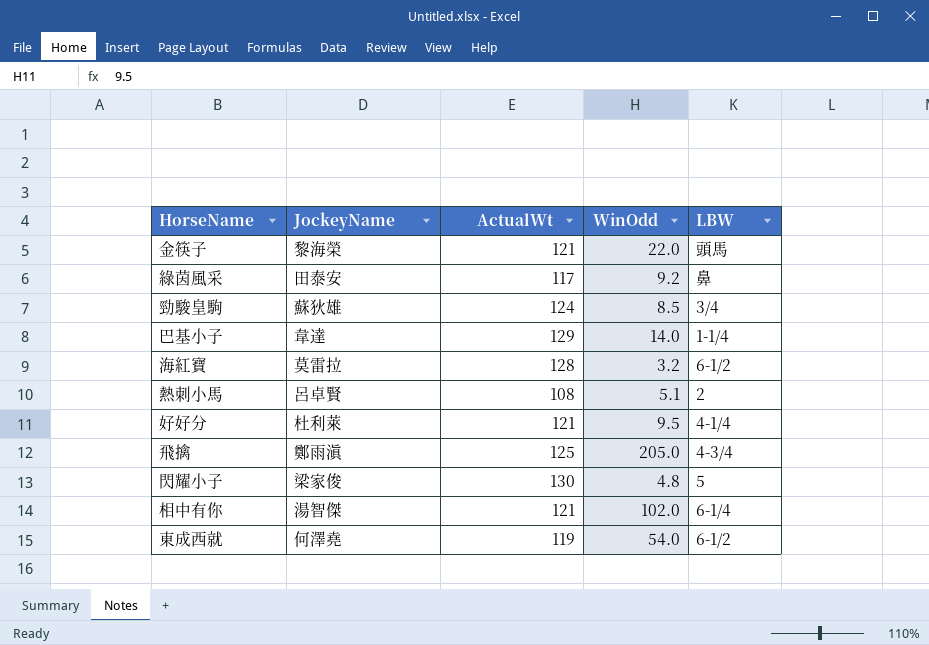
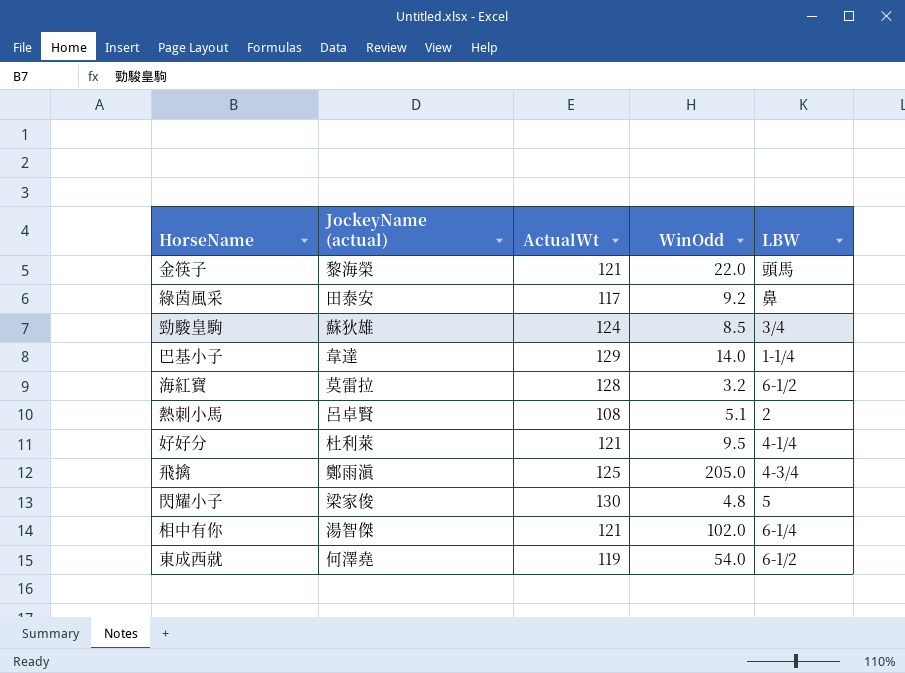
column name: JockeyName -> JockeyName (actual)

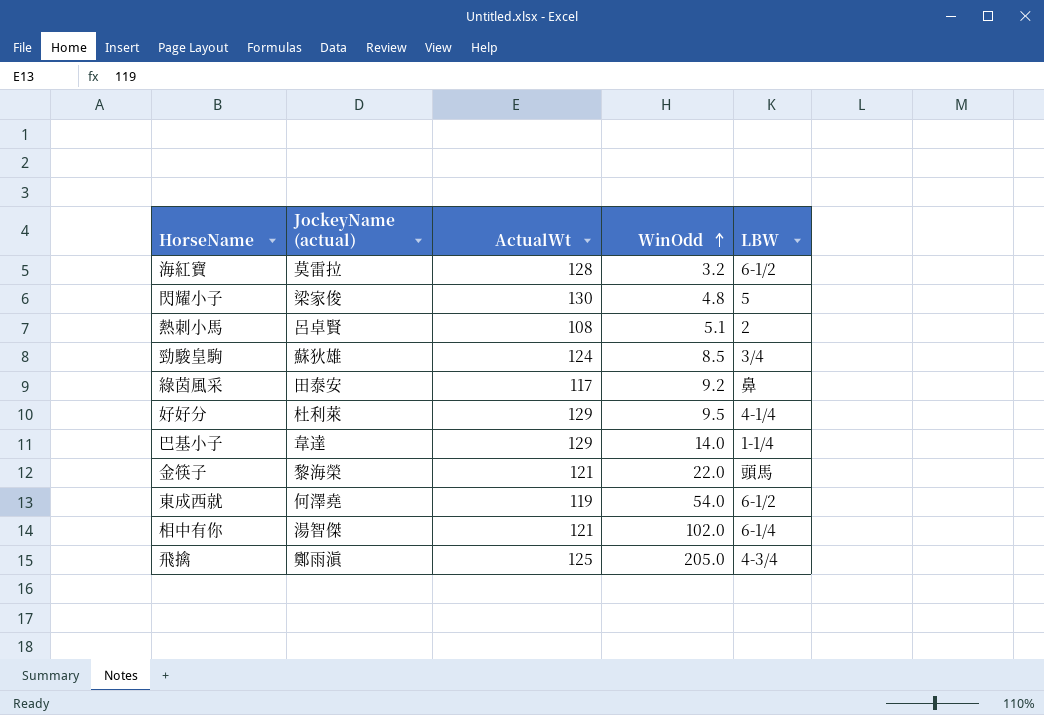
row order: none -> WinOdd ascending
好好分 | ActualWt: 121 -> 129

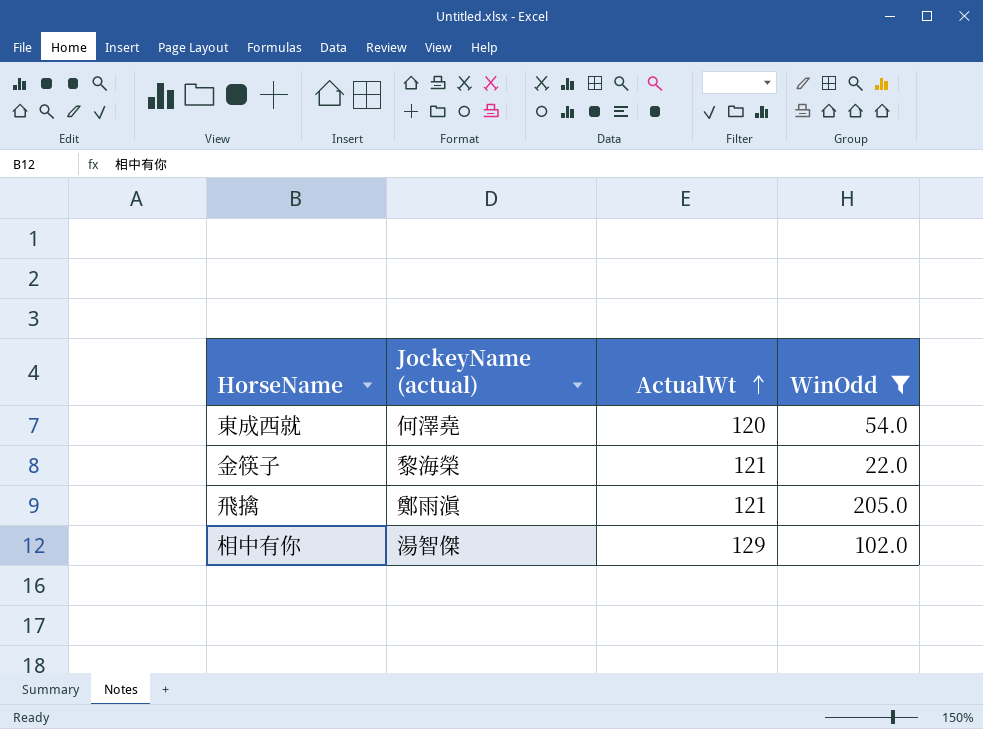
filter: none -> WinOdd >= 22.0
row order: WinOdd ascending -> ActualWt ascending
column LBW | position: 5 -> none
東成西就 | ActualWt: 119 -> 120
飛擒 | ActualWt: 125 -> 121
相中有你 | ActualWt: 121 -> 129

